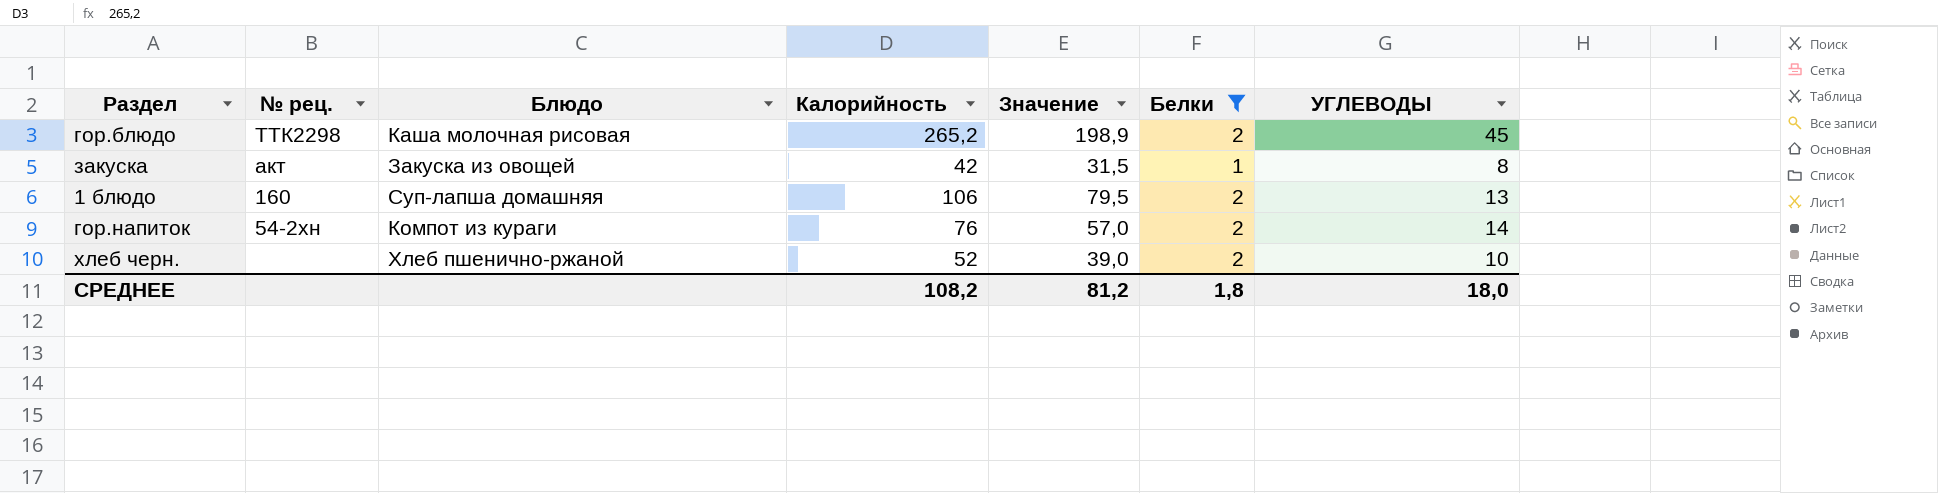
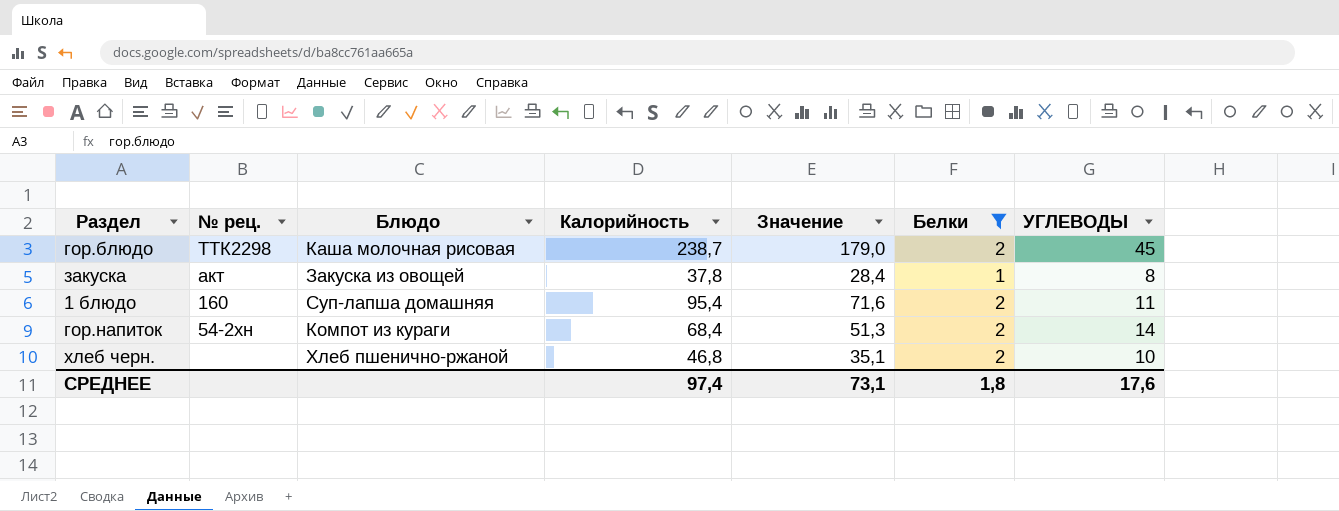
гор.блюдо | Калорийность: 265,2 -> 238,7
гор.блюдо | Значение: 198,9 -> 179,0
закуска | Калорийность: 42 -> 37,8
закуска | Значение: 31,5 -> 28,4
1 блюдо | Калорийность: 106 -> 95,4
1 блюдо | Значение: 79,5 -> 71,6
1 блюдо | УГЛЕВОДЫ: 13 -> 11
гор.напиток | Калорийность: 76 -> 68,4
гор.напиток | Значение: 57,0 -> 51,3
хлеб черн. | Калорийность: 52 -> 46,8
хлеб черн. | Значение: 39,0 -> 35,1
СРЕДНЕЕ | Калорийность: 108,2 -> 97,4
СРЕДНЕЕ | Значение: 81,2 -> 73,1
СРЕДНЕЕ | УГЛЕВОДЫ: 18,0 -> 17,6

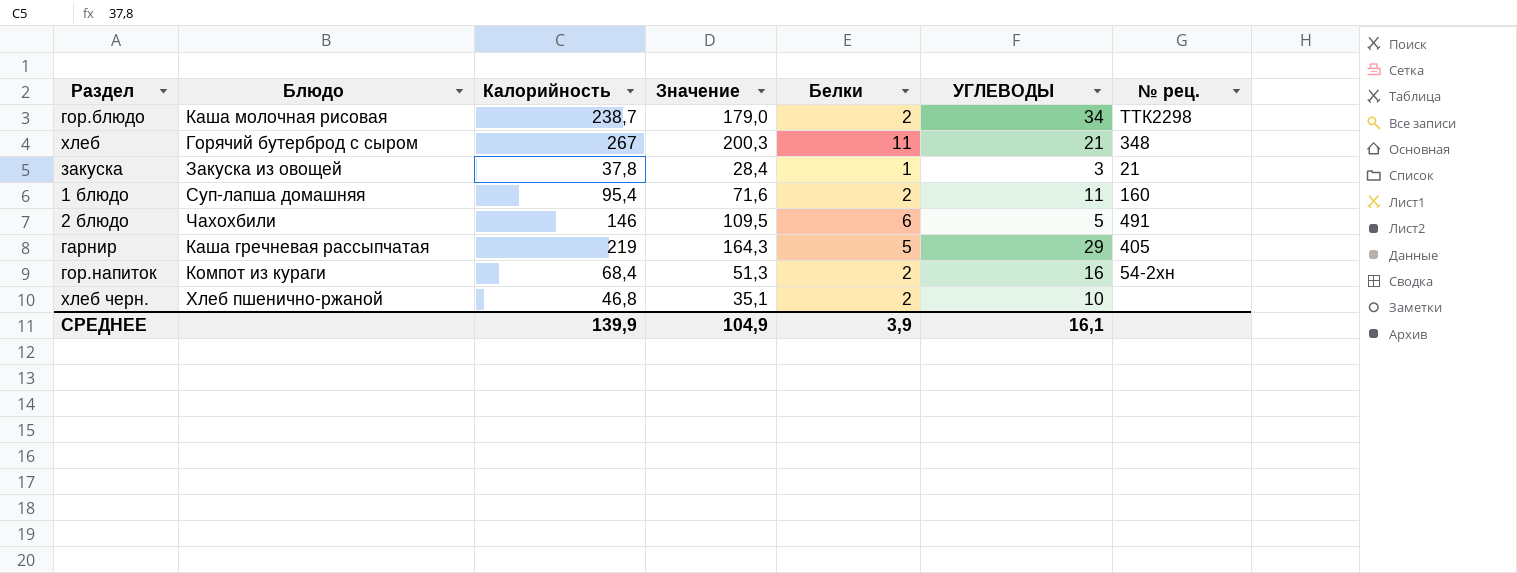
filter: Белки <= 2 -> none
column № рец. | position: 2 -> 7
гор.блюдо | УГЛЕВОДЫ: 45 -> 34
закуска | УГЛЕВОДЫ: 8 -> 3
закуска | № рец.: акт -> 21
гор.напиток | УГЛЕВОДЫ: 14 -> 16
СРЕДНЕЕ | Калорийность: 97,4 -> 139,9
СРЕДНЕЕ | Значение: 73,1 -> 104,9
СРЕДНЕЕ | Белки: 1,8 -> 3,9
СРЕДНЕЕ | УГЛЕВОДЫ: 17,6 -> 16,1

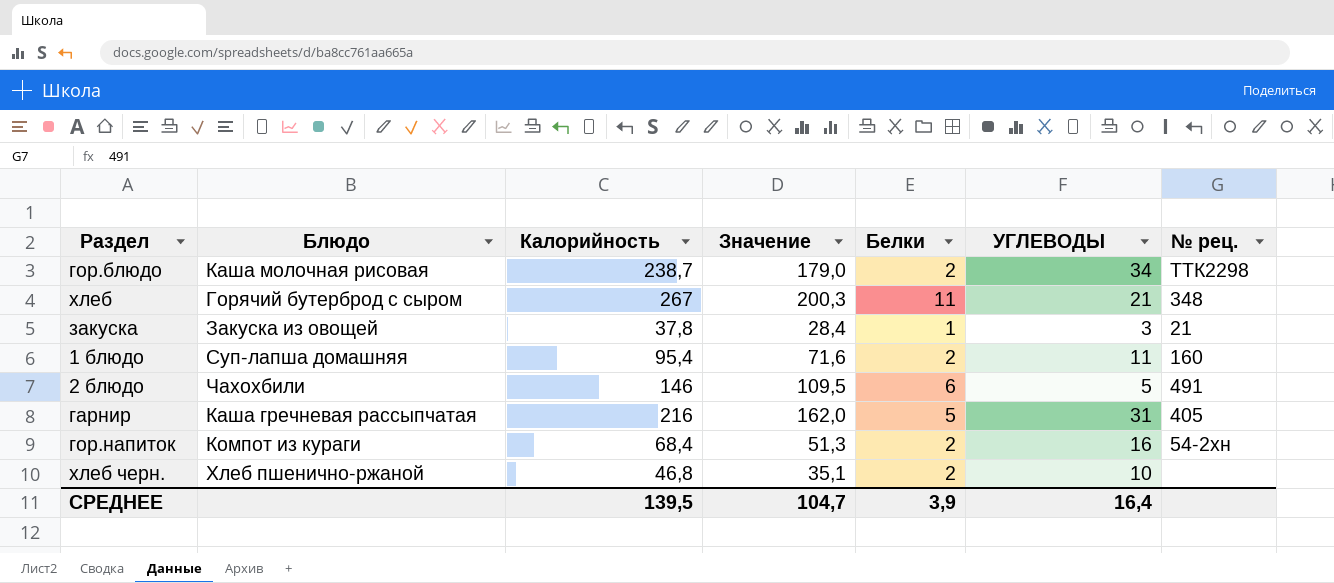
гарнир | Калорийность: 219 -> 216
гарнир | Значение: 164,3 -> 162,0
гарнир | УГЛЕВОДЫ: 29 -> 31
СРЕДНЕЕ | Калорийность: 139,9 -> 139,5
СРЕДНЕЕ | Значение: 104,9 -> 104,7
СРЕДНЕЕ | УГЛЕВОДЫ: 16,1 -> 16,4

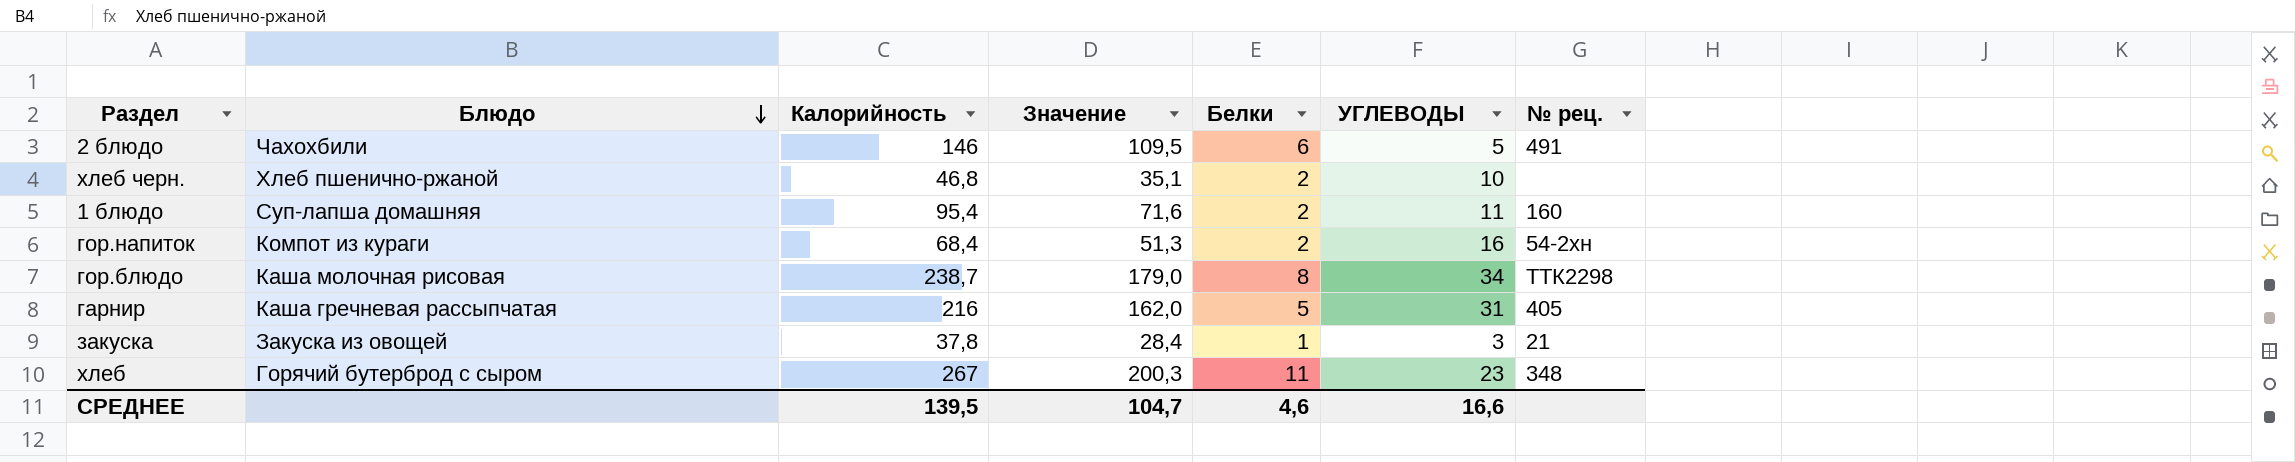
row order: none -> Блюдо descending
гор.блюдо | Белки: 2 -> 8
хлеб | УГЛЕВОДЫ: 21 -> 23
СРЕДНЕЕ | Белки: 3,9 -> 4,6
СРЕДНЕЕ | УГЛЕВОДЫ: 16,4 -> 16,6

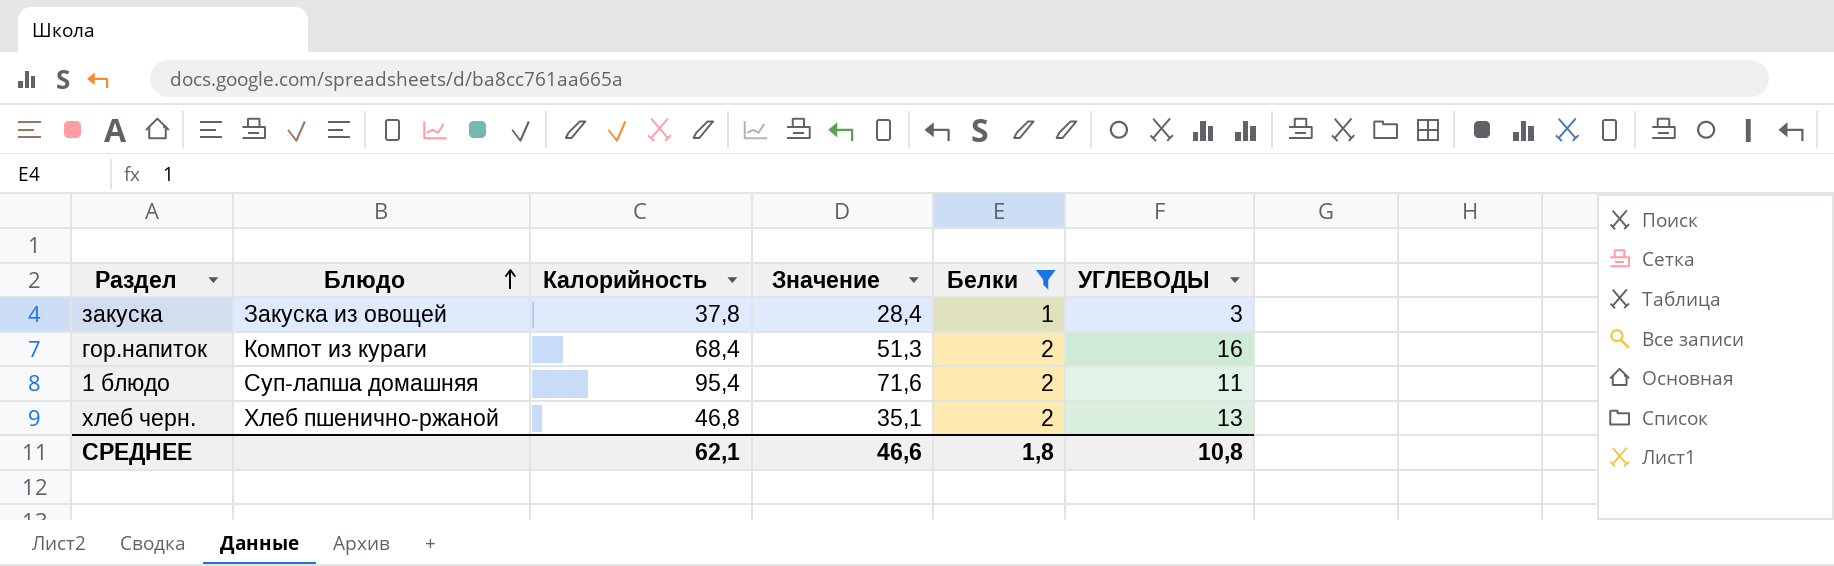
filter: none -> Белки <= 2
row order: Блюдо descending -> Блюдо ascending
column № рец. | position: 7 -> none
хлеб черн. | УГЛЕВОДЫ: 10 -> 13
СРЕДНЕЕ | Калорийность: 139,5 -> 62,1
СРЕДНЕЕ | Значение: 104,7 -> 46,6
СРЕДНЕЕ | Белки: 4,6 -> 1,8
СРЕДНЕЕ | УГЛЕВОДЫ: 16,6 -> 10,8

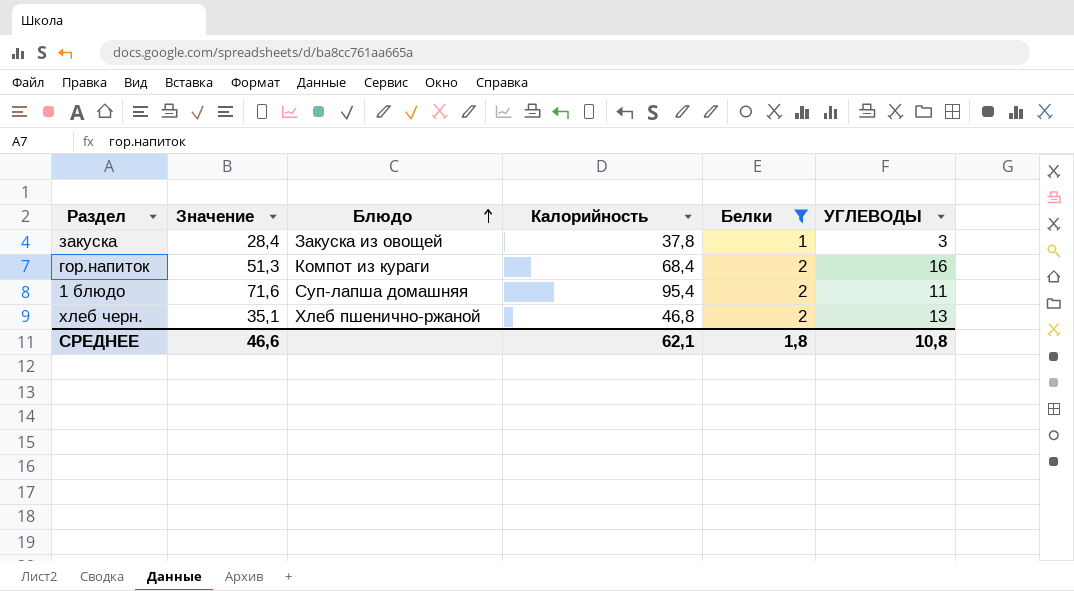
column Значение | position: 4 -> 2

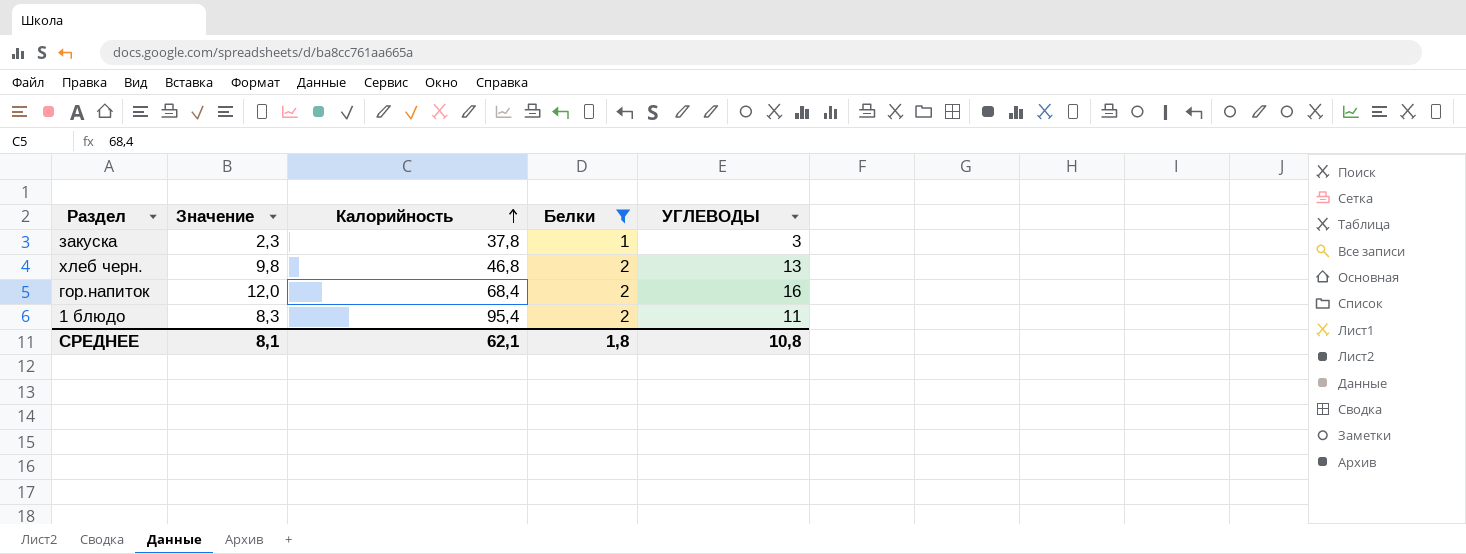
row order: Блюдо ascending -> Калорийность ascending
column Блюдо | position: 3 -> none
column Значение | formula: [Калорийность] * 0,75 -> [УГЛЕВОДЫ] * 0,75
СРЕДНЕЕ | Значение: 46,6 -> 8,1

